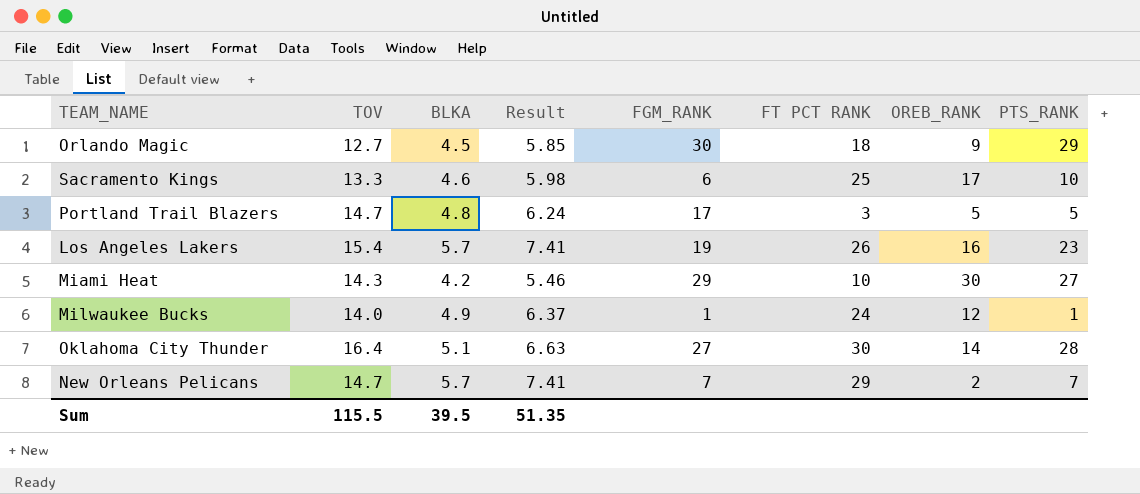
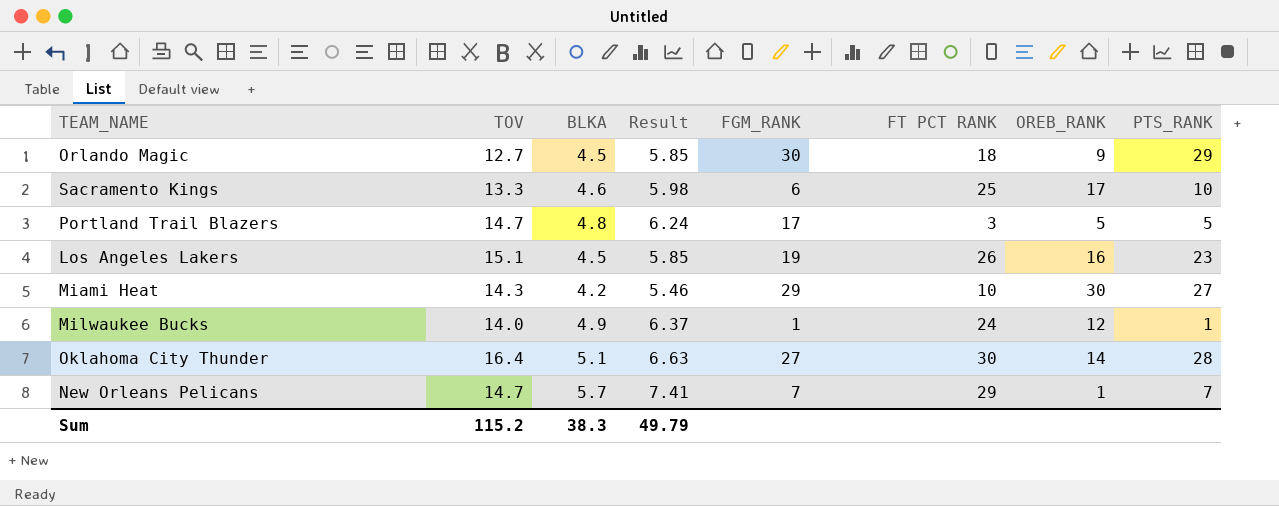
Los Angeles Lakers | TOV: 15.4 -> 15.1
Los Angeles Lakers | BLKA: 5.7 -> 4.5
Los Angeles Lakers | Result: 7.41 -> 5.85
New Orleans Pelicans | OREB_RANK: 2 -> 1
Sum | TOV: 115.5 -> 115.2
Sum | BLKA: 39.5 -> 38.3
Sum | Result: 51.35 -> 49.79

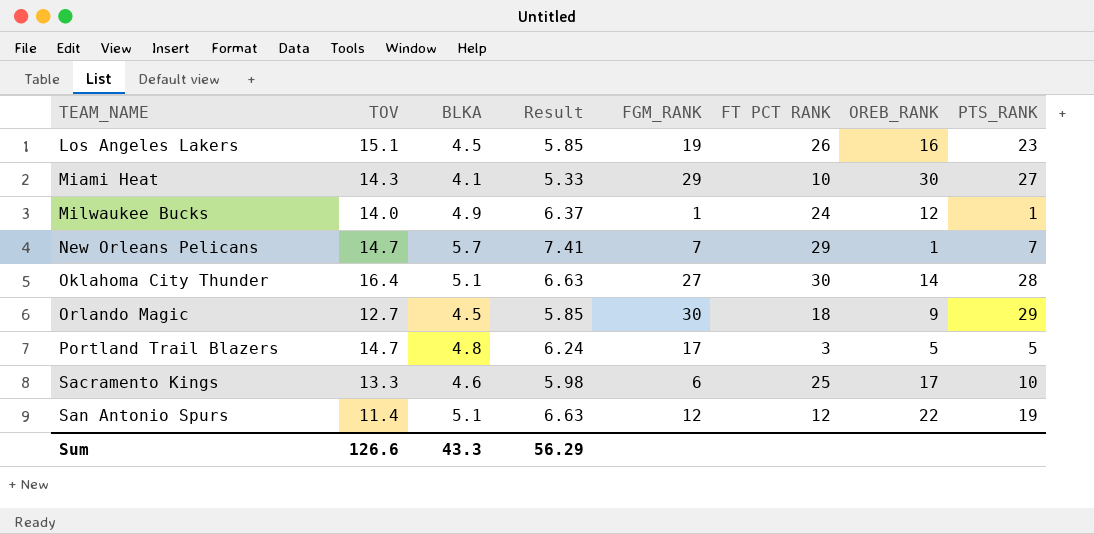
row order: none -> TEAM_NAME ascending
Miami Heat | BLKA: 4.2 -> 4.1
Miami Heat | Result: 5.46 -> 5.33
row San Antonio Spurs: none -> 11.4 | 5.1 | 6.63 | 12 | 12 | 22 | 19
Sum | TOV: 115.2 -> 126.6
Sum | BLKA: 38.3 -> 43.3
Sum | Result: 49.79 -> 56.29

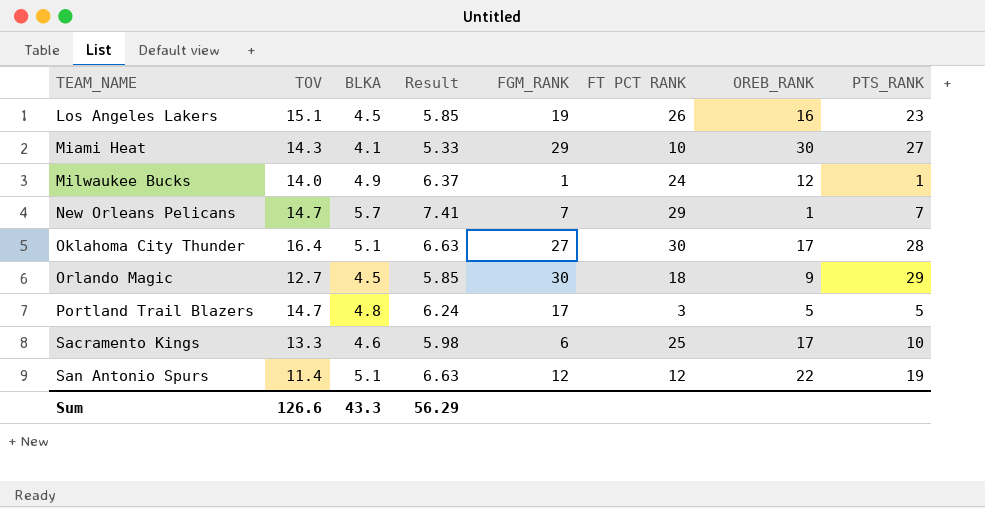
Oklahoma City Thunder | OREB_RANK: 14 -> 17

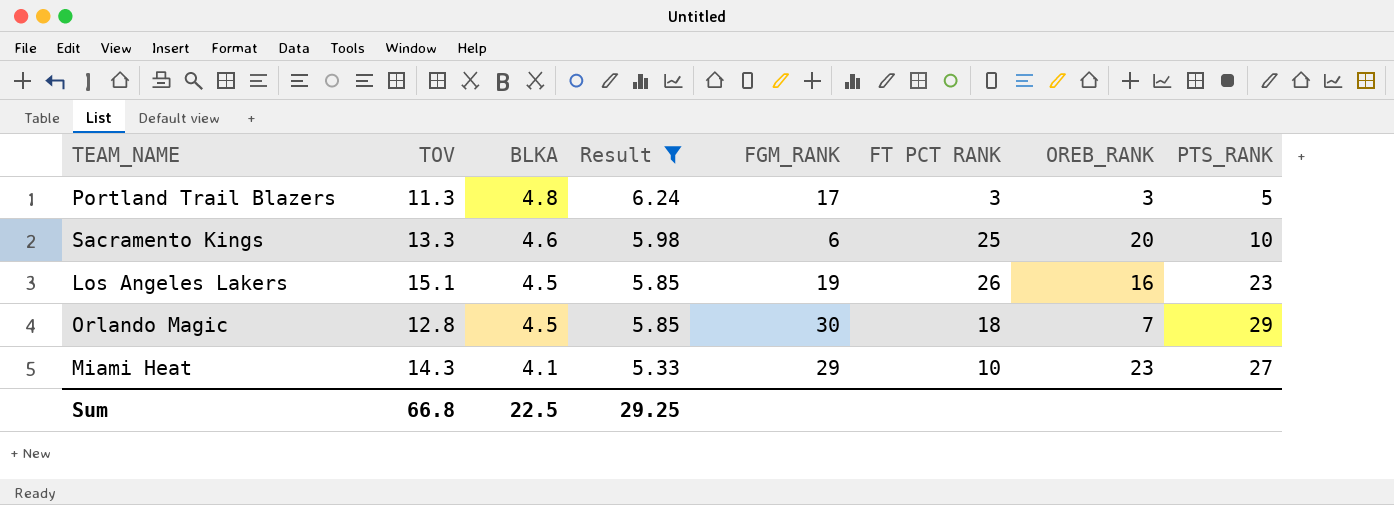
filter: none -> Result <= 6.24
row order: TEAM_NAME ascending -> BLKA descending
Portland Trail Blazers | TOV: 14.7 -> 11.3
Portland Trail Blazers | OREB_RANK: 5 -> 3
Sacramento Kings | OREB_RANK: 17 -> 20
Orlando Magic | TOV: 12.7 -> 12.8
Orlando Magic | OREB_RANK: 9 -> 7
Miami Heat | OREB_RANK: 30 -> 23
Sum | TOV: 126.6 -> 66.8
Sum | BLKA: 43.3 -> 22.5
Sum | Result: 56.29 -> 29.25

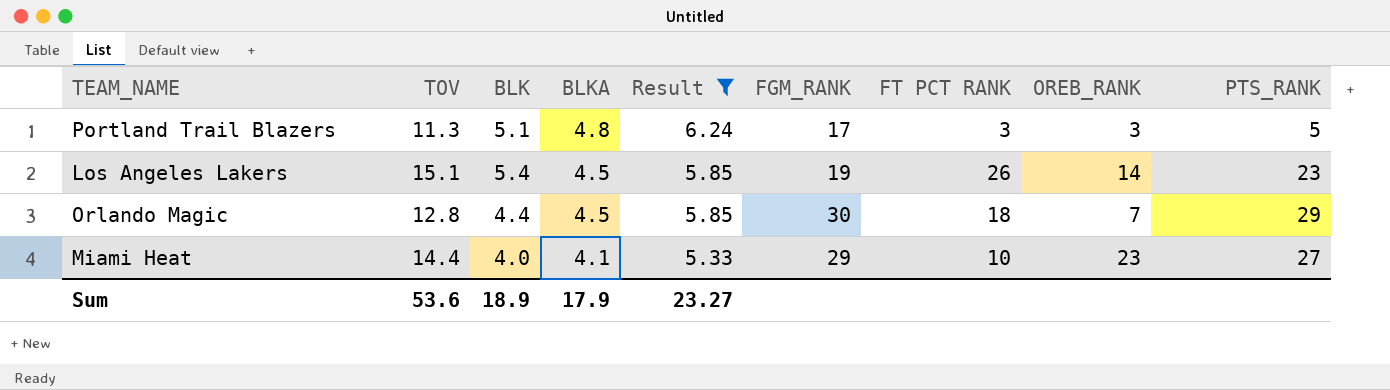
column BLK | position: none -> 3
row Sacramento Kings: 13.3 | 4.6 | 5.98 | 6 | 25 | 20 | 10 -> none
Los Angeles Lakers | OREB_RANK: 16 -> 14
Miami Heat | TOV: 14.3 -> 14.4
Sum | TOV: 66.8 -> 53.6
Sum | BLKA: 22.5 -> 17.9
Sum | Result: 29.25 -> 23.27

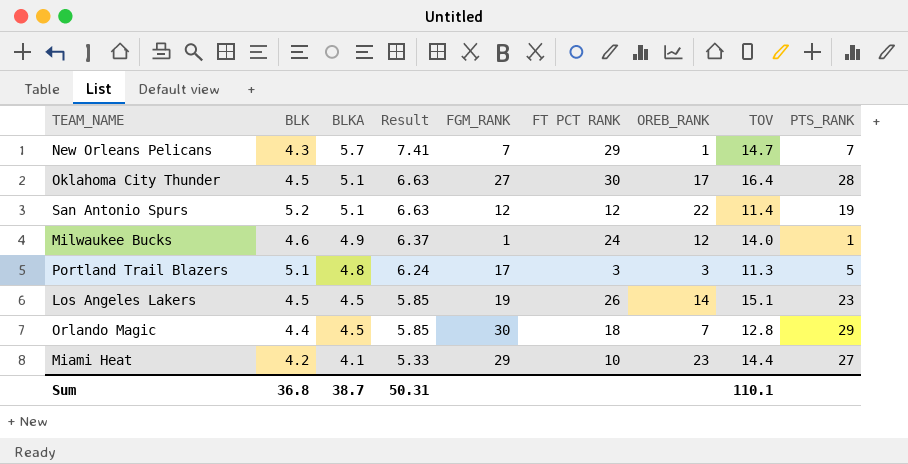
filter: Result <= 6.24 -> none
column TOV | position: 2 -> 8
Los Angeles Lakers | BLK: 5.4 -> 4.5
Miami Heat | BLK: 4.0 -> 4.2
Sum | BLK: 18.9 -> 36.8
Sum | BLKA: 17.9 -> 38.7
Sum | Result: 23.27 -> 50.31
Sum | TOV: 53.6 -> 110.1

